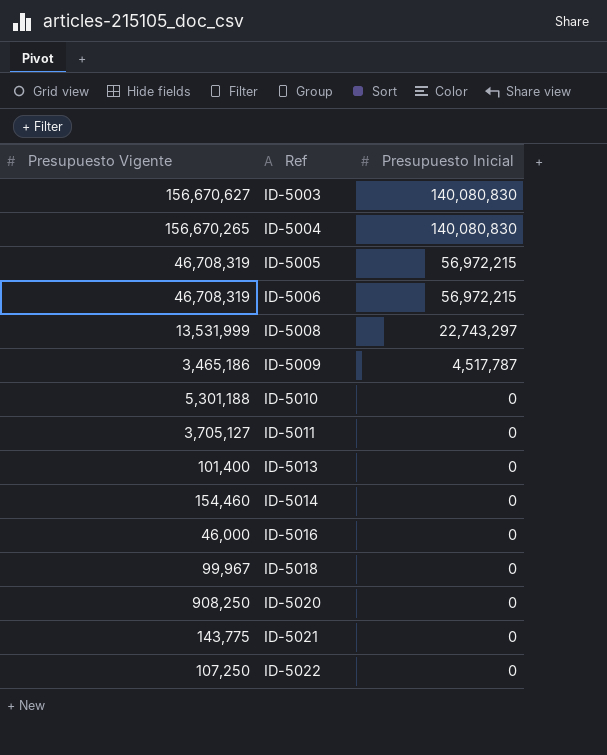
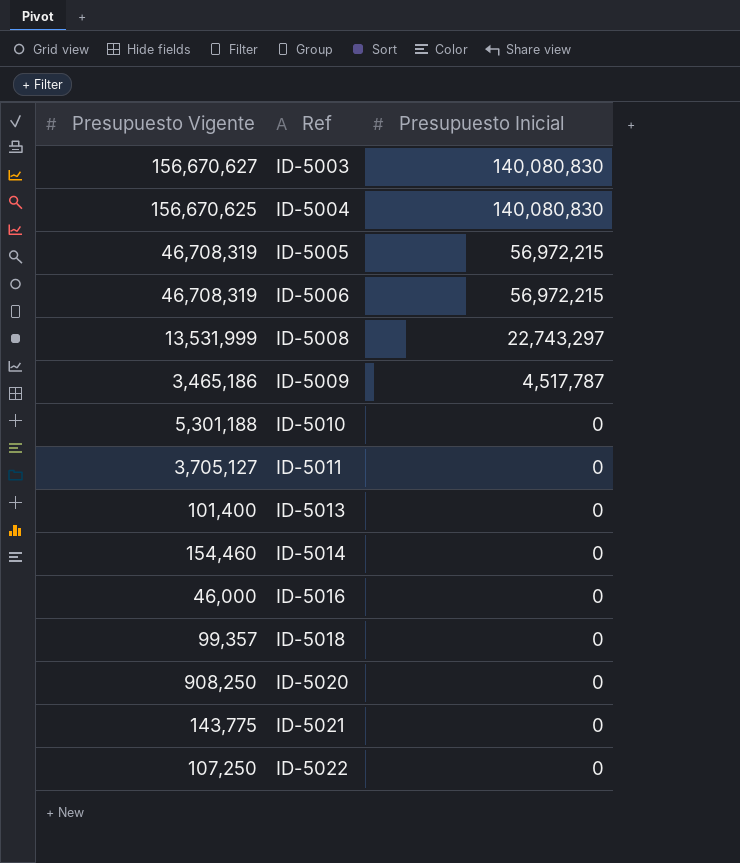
ID-5004 | Presupuesto Vigente: 156,670,265 -> 156,670,625
ID-5018 | Presupuesto Vigente: 99,967 -> 99,357

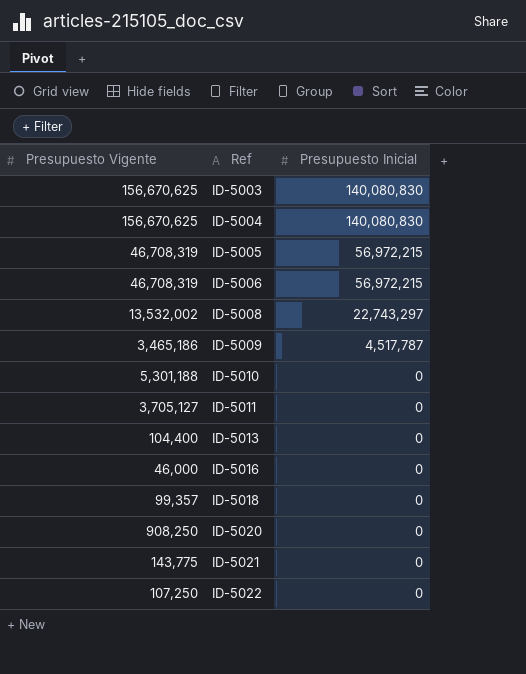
row ID-5014: 154,460 | 0 -> none
ID-5003 | Presupuesto Vigente: 156,670,627 -> 156,670,625
ID-5008 | Presupuesto Vigente: 13,531,999 -> 13,532,002
ID-5013 | Presupuesto Vigente: 101,400 -> 104,400

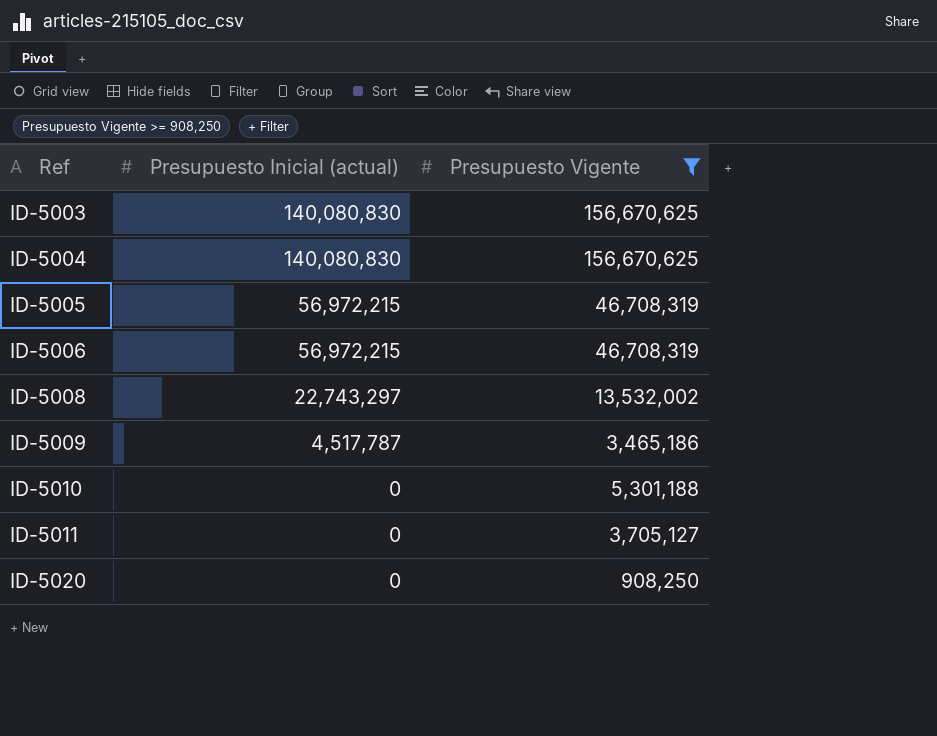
filter: none -> Presupuesto Vigente >= 908,250
column name: Presupuesto Inicial -> Presupuesto Inicial (actual)
column Presupuesto Vigente | position: 1 -> 3

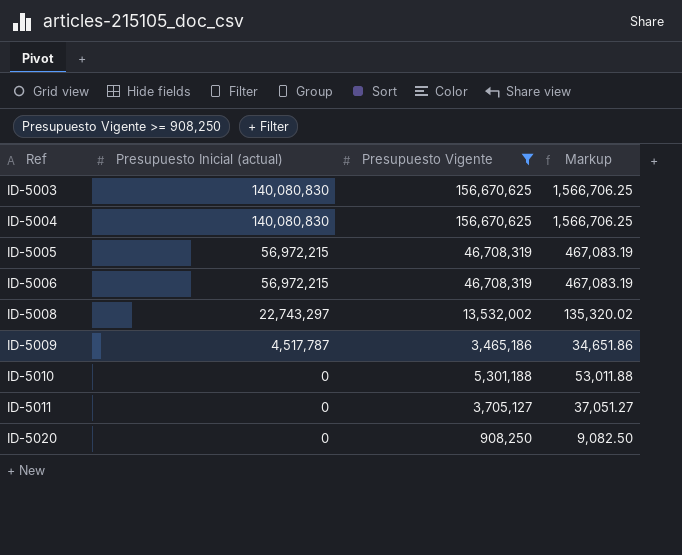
column Markup | formula: none -> [Presupuesto Vigente] * 0.01

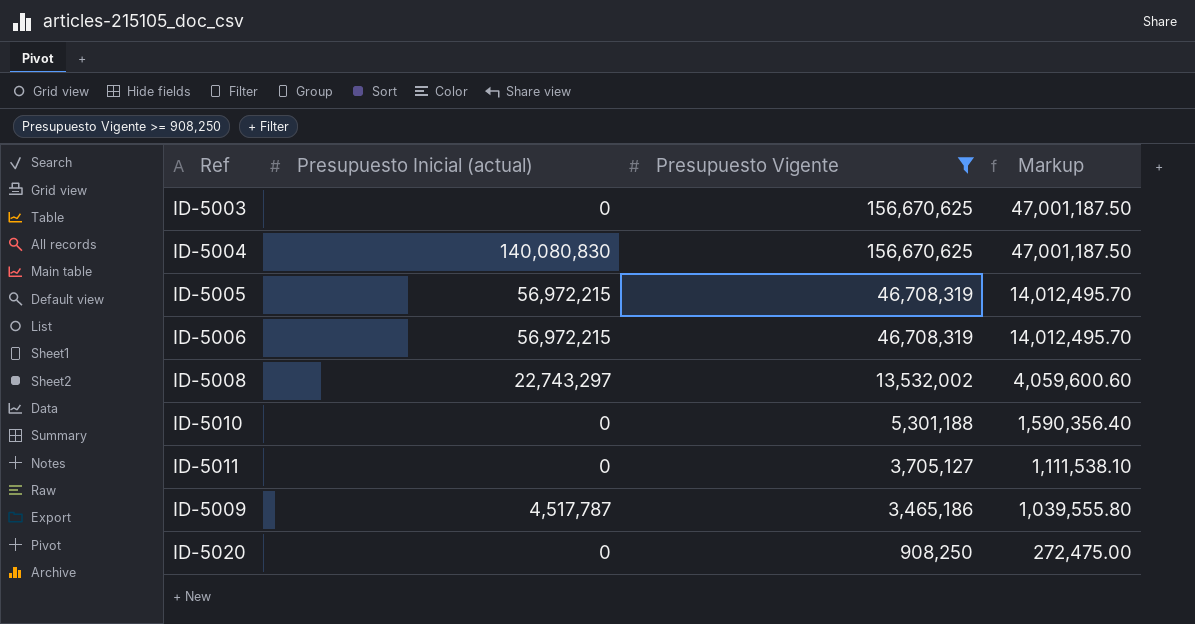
row order: Ref ascending -> Presupuesto Vigente descending
column Markup | formula: [Presupuesto Vigente] * 0.01 -> [Presupuesto Vigente] * 0.3
ID-5003 | Presupuesto Inicial (actual): 140,080,830 -> 0

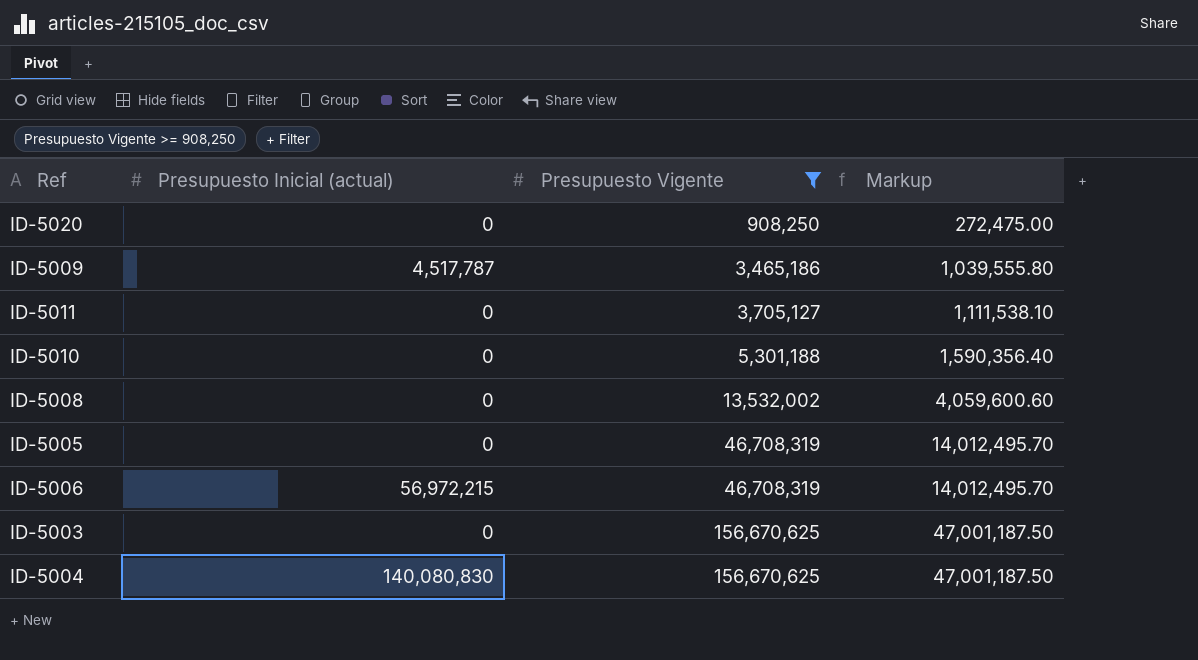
row order: Presupuesto Vigente descending -> Presupuesto Vigente ascending
ID-5008 | Presupuesto Inicial (actual): 22,743,297 -> 0
ID-5005 | Presupuesto Inicial (actual): 56,972,215 -> 0

